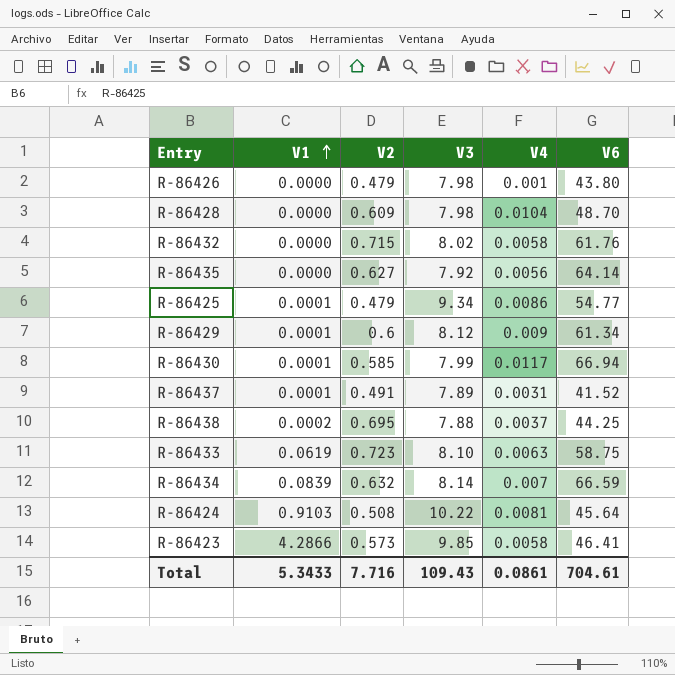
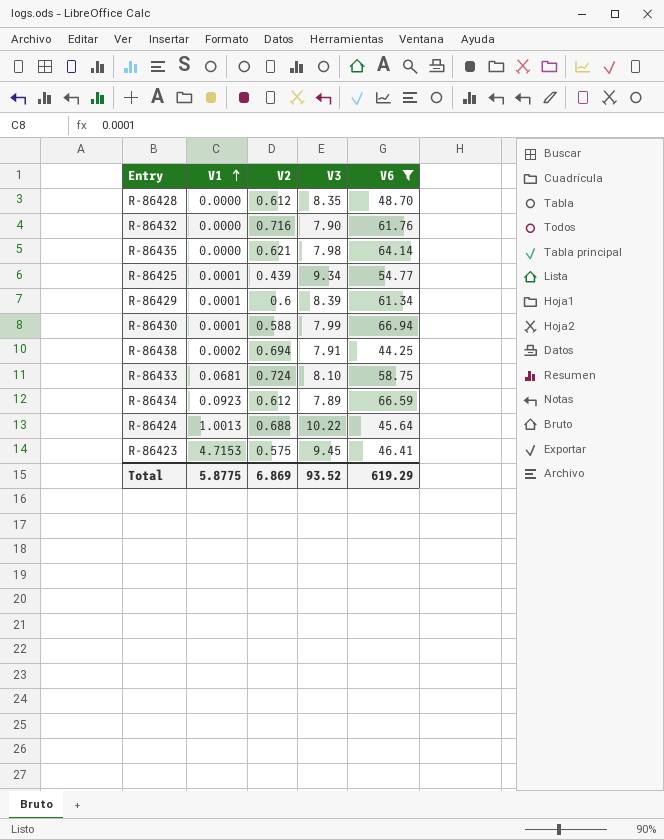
filter: none -> V6 >= 44.25
column V4 | position: 5 -> none
R-86428 | V2: 0.609 -> 0.612
R-86428 | V3: 7.98 -> 8.35
R-86432 | V2: 0.715 -> 0.716
R-86432 | V3: 8.02 -> 7.90
R-86435 | V2: 0.627 -> 0.621
R-86435 | V3: 7.92 -> 7.98
R-86425 | V2: 0.479 -> 0.439
R-86429 | V3: 8.12 -> 8.39
R-86430 | V2: 0.585 -> 0.588
R-86438 | V2: 0.695 -> 0.694
R-86438 | V3: 7.88 -> 7.91
R-86433 | V1: 0.0619 -> 0.0681
R-86433 | V2: 0.723 -> 0.724
R-86434 | V1: 0.0839 -> 0.0923
R-86434 | V2: 0.632 -> 0.612
R-86434 | V3: 8.14 -> 7.89
R-86424 | V1: 0.9103 -> 1.0013
R-86424 | V2: 0.508 -> 0.688
R-86423 | V1: 4.2866 -> 4.7153
R-86423 | V2: 0.573 -> 0.575
R-86423 | V3: 9.85 -> 9.45
Total | V1: 5.3433 -> 5.8775
Total | V2: 7.716 -> 6.869
Total | V3: 109.43 -> 93.52
Total | V6: 704.61 -> 619.29

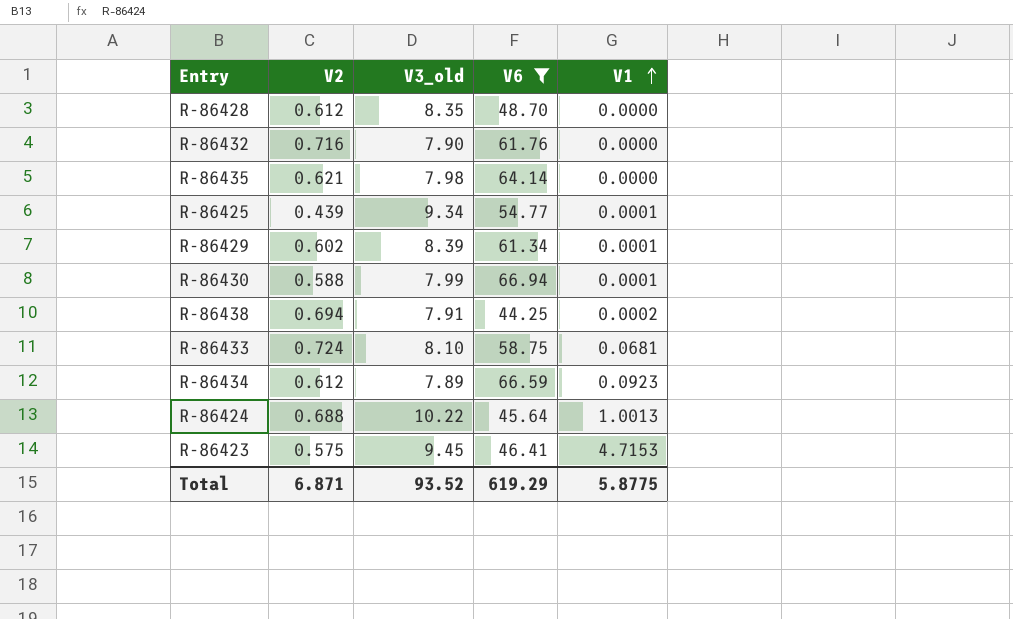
column name: V3 -> V3_old
column V1 | position: 2 -> 5
R-86429 | V2: 0.6 -> 0.602
Total | V2: 6.869 -> 6.871

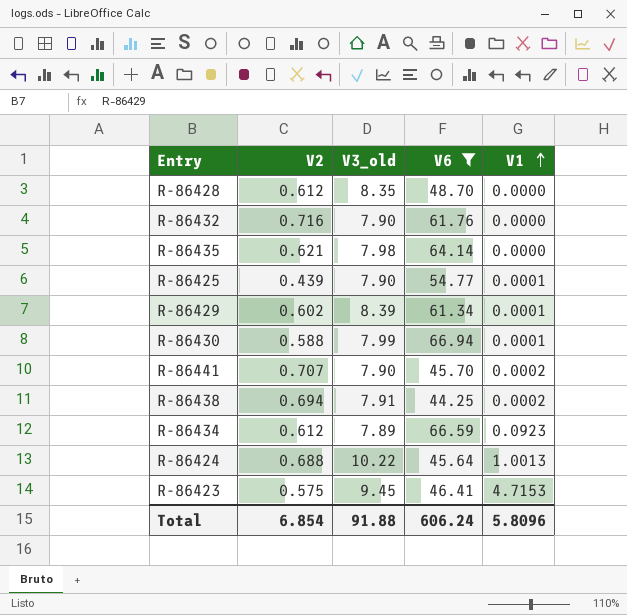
row R-86433: 0.724 | 8.10 | 58.75 | 0.0681 -> none
R-86425 | V3_old: 9.34 -> 7.90
row R-86441: none -> 0.707 | 7.90 | 45.70 | 0.0002
Total | V2: 6.871 -> 6.854
Total | V3_old: 93.52 -> 91.88
Total | V6: 619.29 -> 606.24
Total | V1: 5.8775 -> 5.8096

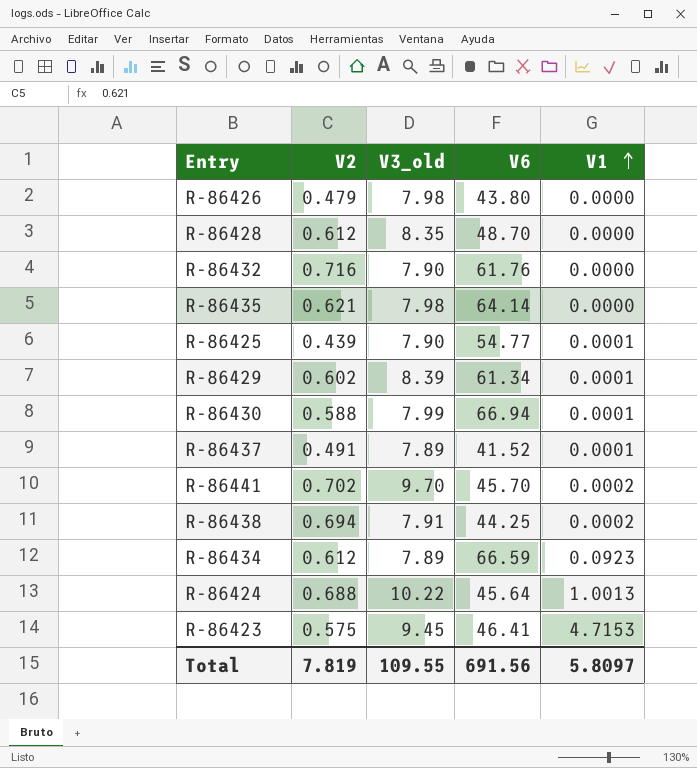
filter: V6 >= 44.25 -> none
R-86441 | V2: 0.707 -> 0.702
R-86441 | V3_old: 7.90 -> 9.70
Total | V2: 6.854 -> 7.819
Total | V3_old: 91.88 -> 109.55
Total | V6: 606.24 -> 691.56
Total | V1: 5.8096 -> 5.8097

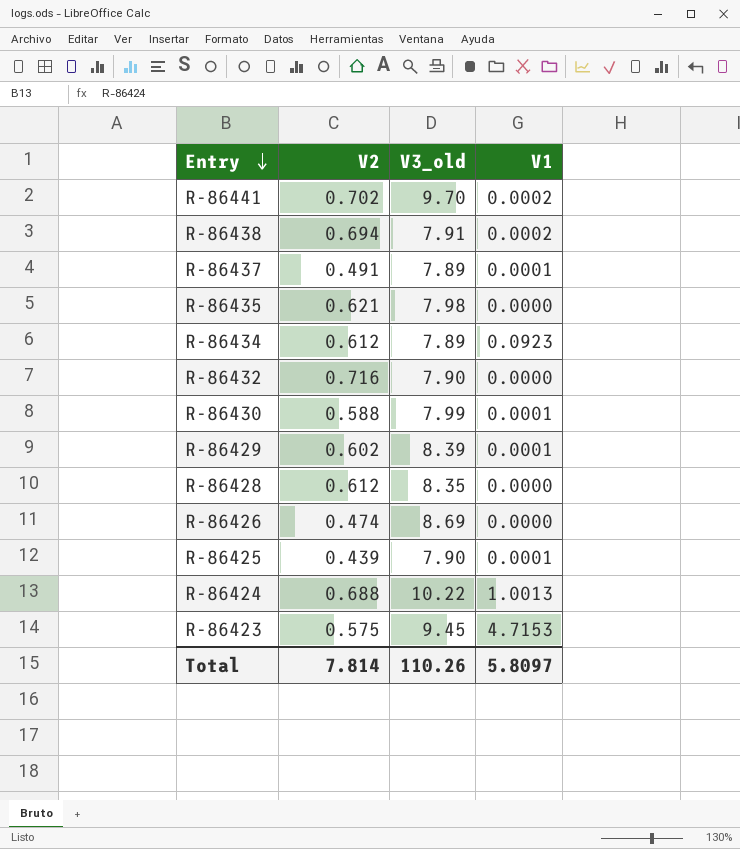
row order: V1 ascending -> Entry descending
column V6 | position: 4 -> none
R-86426 | V2: 0.479 -> 0.474
R-86426 | V3_old: 7.98 -> 8.69
Total | V2: 7.819 -> 7.814
Total | V3_old: 109.55 -> 110.26

